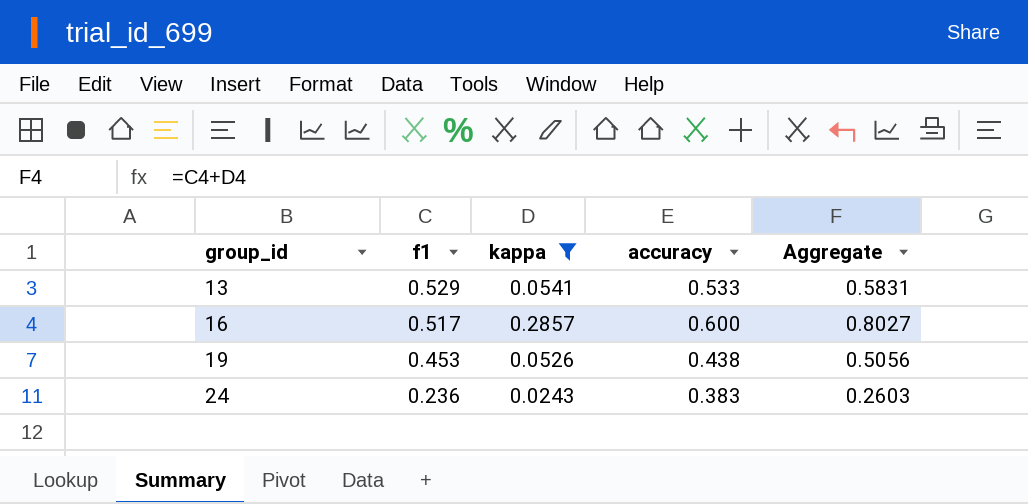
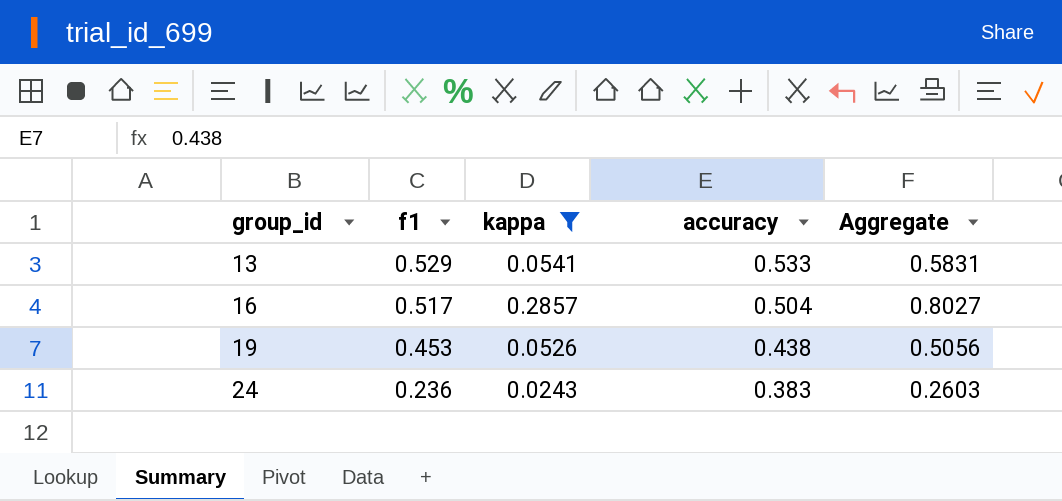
16 | accuracy: 0.600 -> 0.504

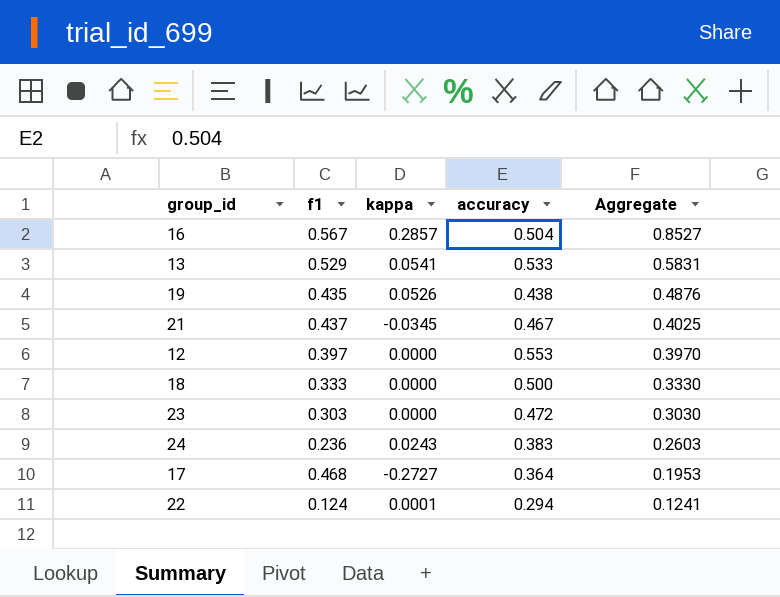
filter: kappa >= 0.0243 -> none
row order: group_id ascending -> Aggregate descending
16 | f1: 0.517 -> 0.567
16 | Aggregate: 0.8027 -> 0.8527
19 | f1: 0.453 -> 0.435
19 | Aggregate: 0.5056 -> 0.4876

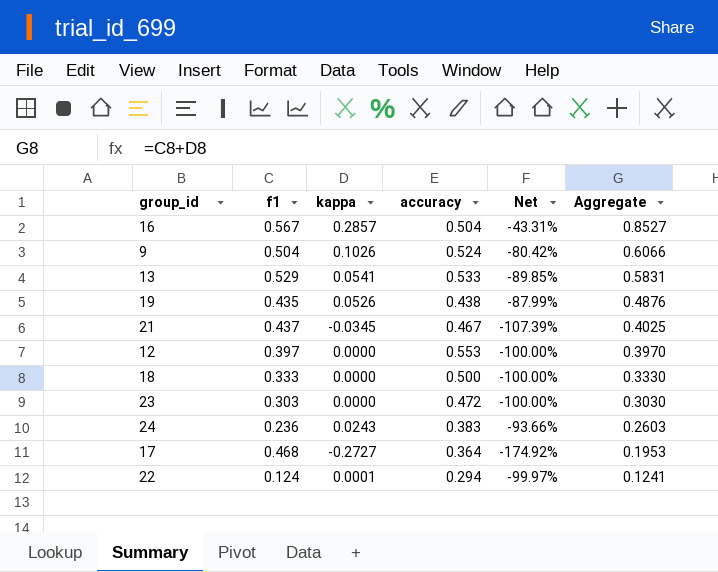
column Net | formula: none -> ([kappa] - [accuracy]) / [accuracy]
row 9: none -> 0.504 | 0.1026 | 0.524 | -80.42% | 0.6066

